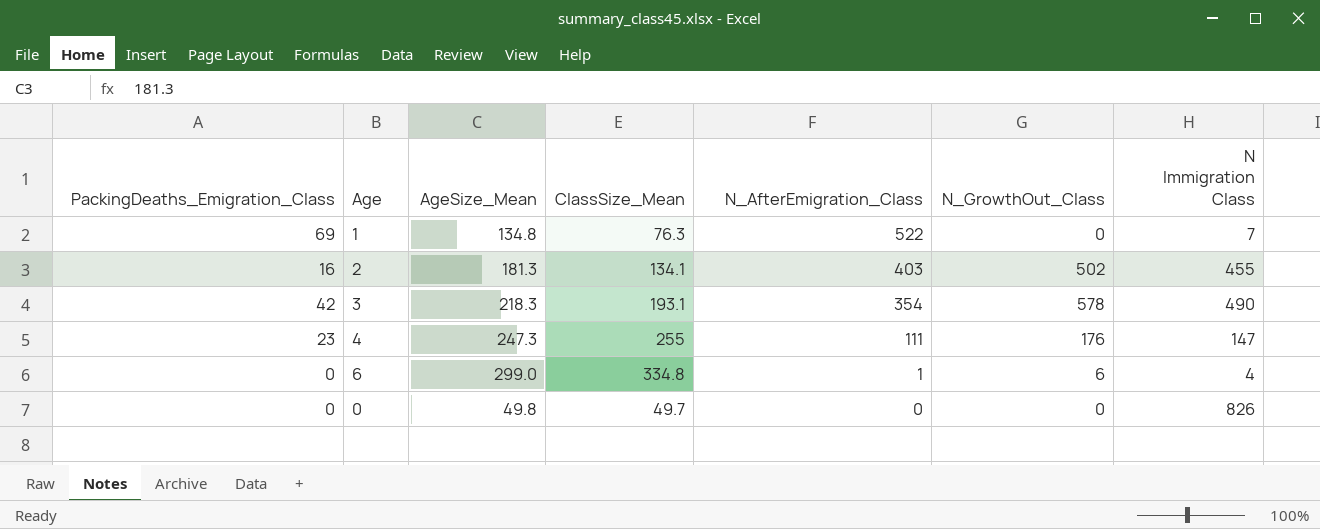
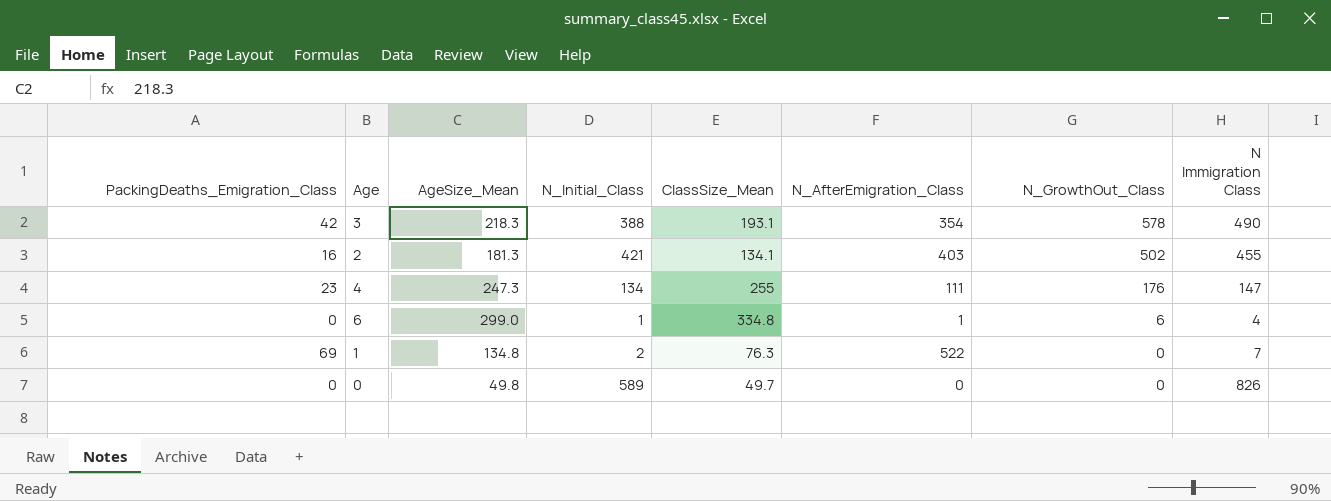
row order: N_AfterEmigration_Class descending -> N_GrowthOut_Class descending
column N_Initial_Class | position: none -> 4

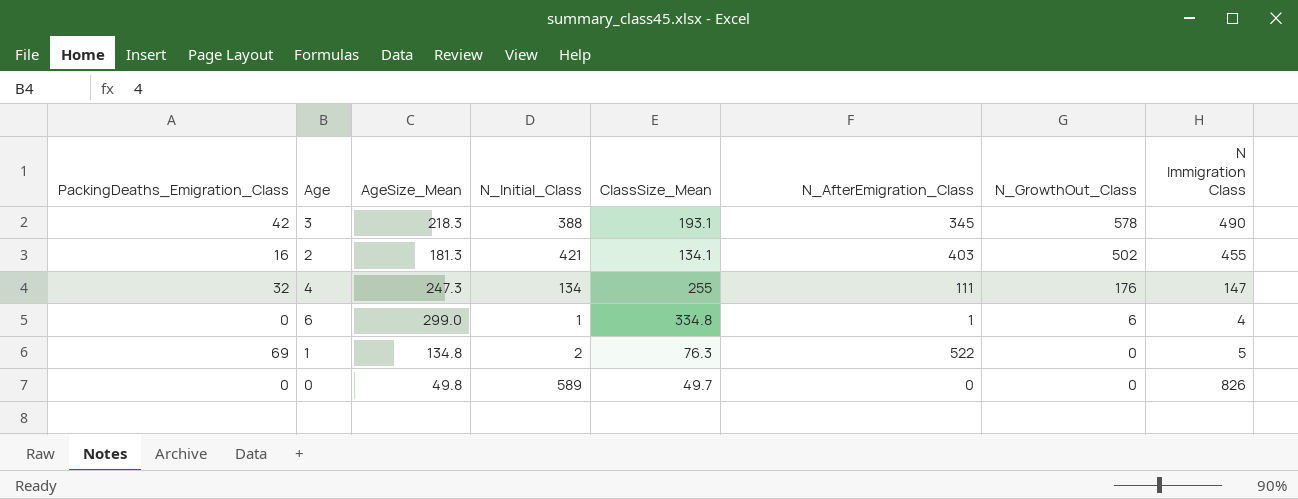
3 | N_AfterEmigration_Class: 354 -> 345
4 | PackingDeaths_Emigration_Class: 23 -> 32
1 | N Immigration Class: 7 -> 5

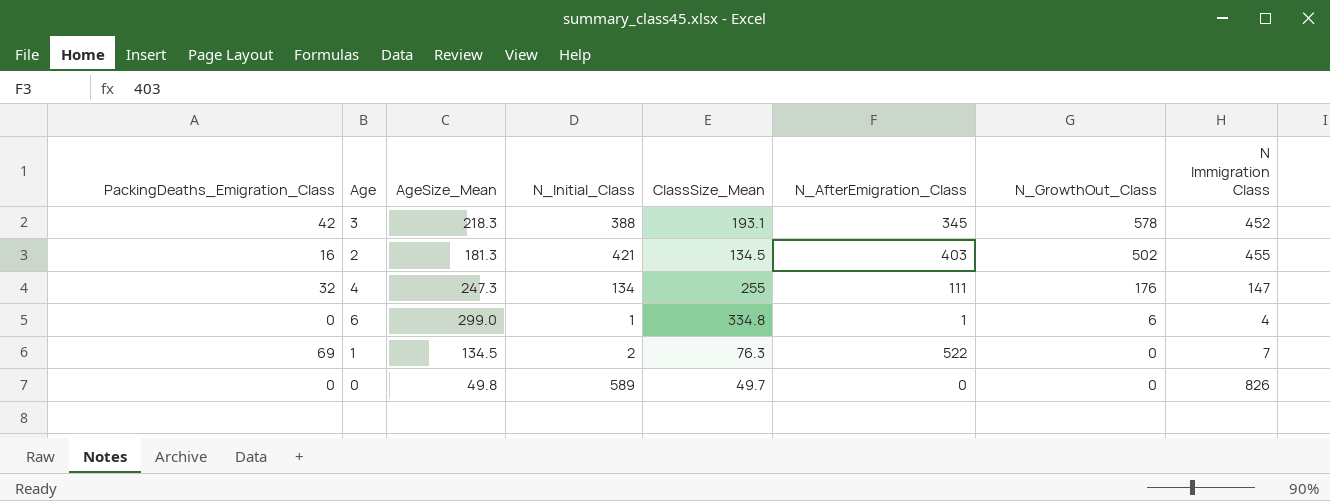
3 | N Immigration Class: 490 -> 452
2 | ClassSize_Mean: 134.1 -> 134.5
1 | AgeSize_Mean: 134.8 -> 134.5
1 | N Immigration Class: 5 -> 7

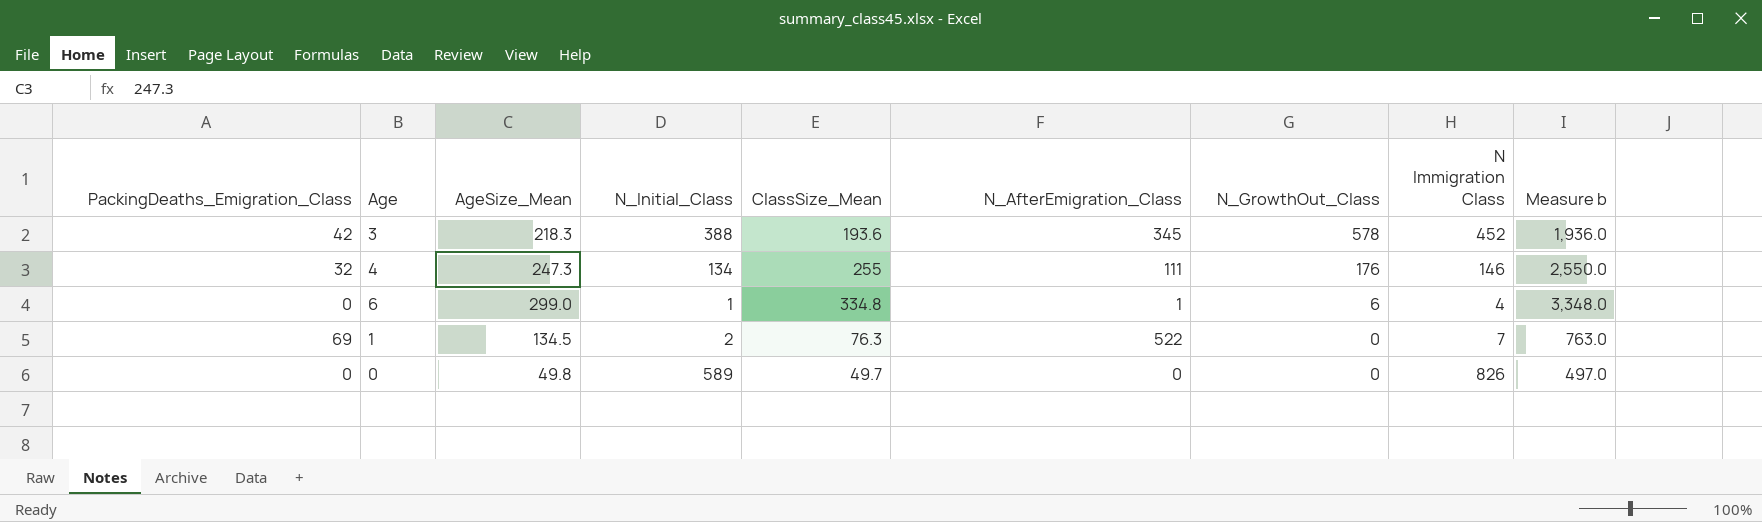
column Measure b | formula: none -> [ClassSize_Mean] * 10
row 2: 16 | 181.3 | 421 | 134.5 | 403 | 502 | 455 -> none
3 | ClassSize_Mean: 193.1 -> 193.6
4 | N Immigration Class: 147 -> 146

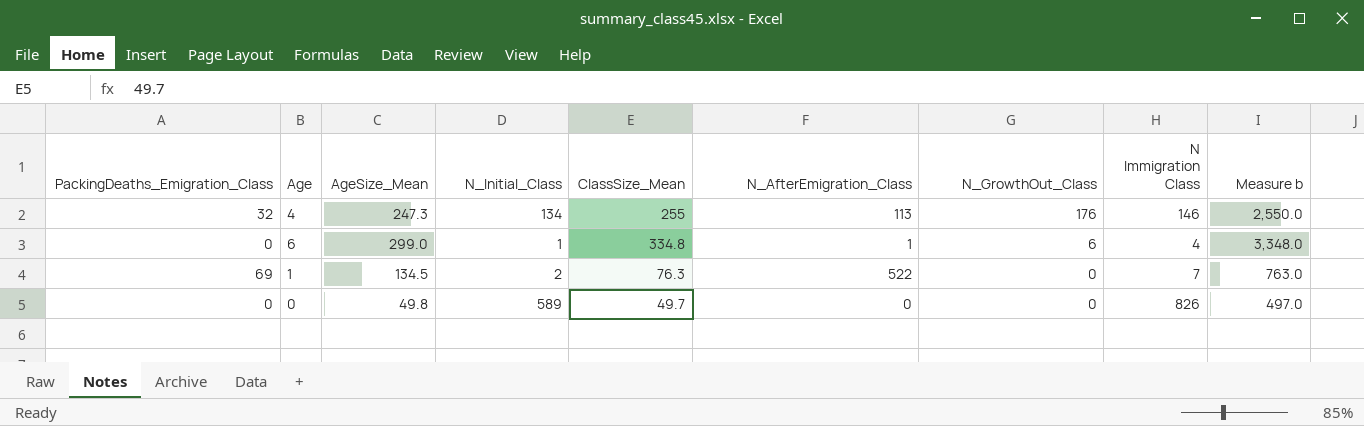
row 3: 42 | 218.3 | 388 | 193.6 | 345 | 578 | 452 | 1,936.0 -> none
4 | N_AfterEmigration_Class: 111 -> 113

